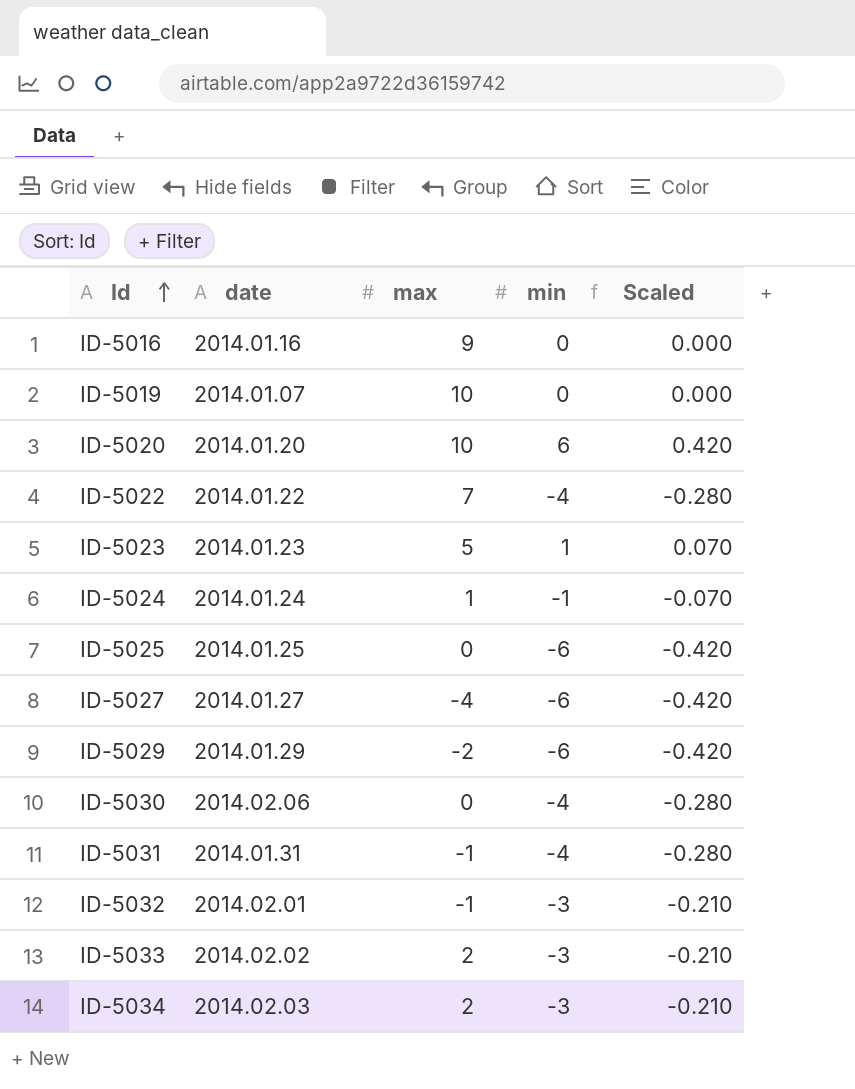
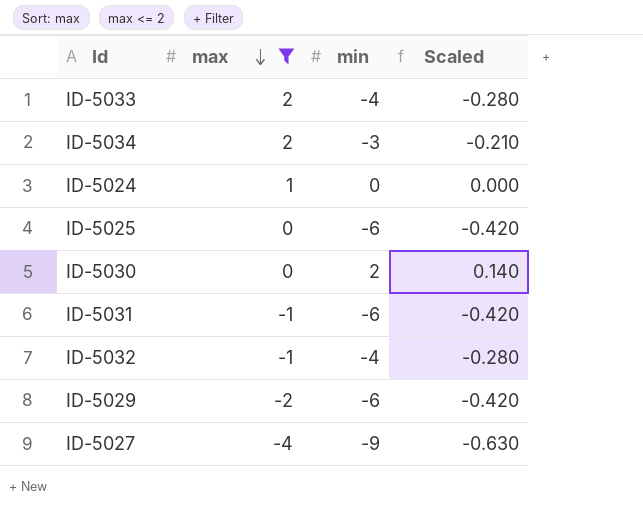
filter: none -> max <= 2
row order: Id ascending -> max descending
column date | position: 2 -> none
ID-5033 | min: -3 -> -4
ID-5033 | Scaled: -0.210 -> -0.280
ID-5024 | min: -1 -> 0
ID-5024 | Scaled: -0.070 -> 0.000
ID-5030 | min: -4 -> 2
ID-5030 | Scaled: -0.280 -> 0.140
ID-5031 | min: -4 -> -6
ID-5031 | Scaled: -0.280 -> -0.420
ID-5032 | min: -3 -> -4
ID-5032 | Scaled: -0.210 -> -0.280
ID-5027 | min: -6 -> -9
ID-5027 | Scaled: -0.420 -> -0.630

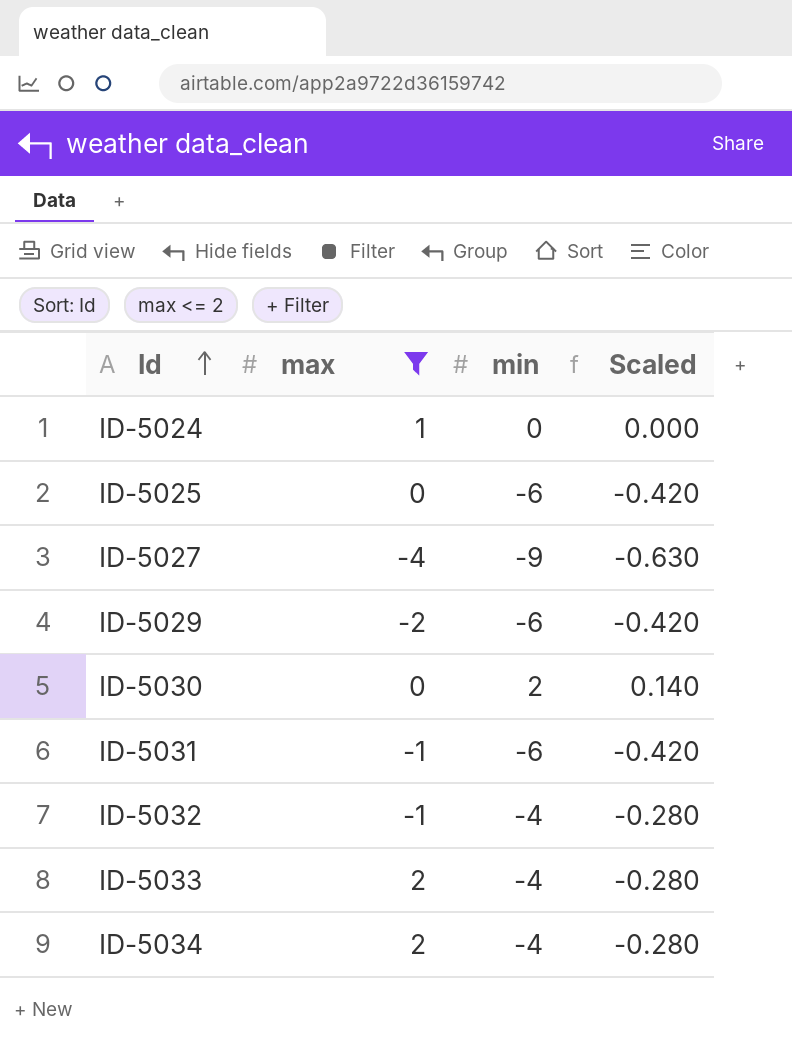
row order: max descending -> Id ascending
ID-5034 | min: -3 -> -4
ID-5034 | Scaled: -0.210 -> -0.280

